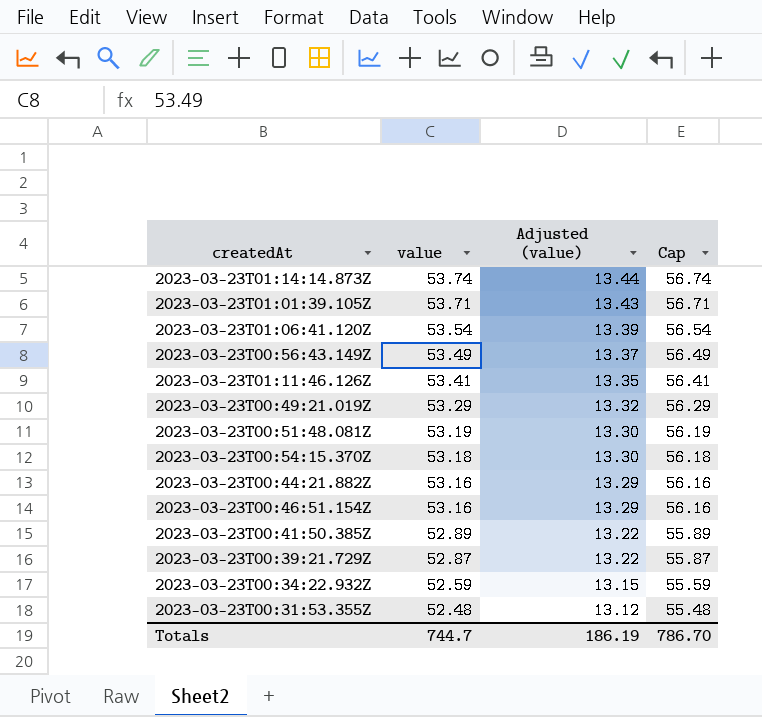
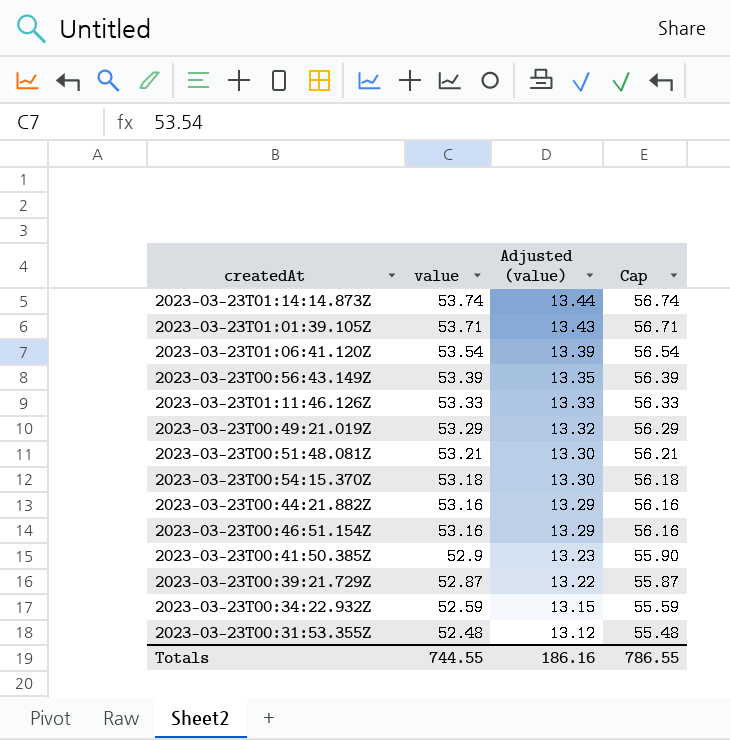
2023-03-23T00:56:43.149Z | value: 53.49 -> 53.39
2023-03-23T00:56:43.149Z | Adjusted (value): 13.37 -> 13.35
2023-03-23T00:56:43.149Z | Cap: 56.49 -> 56.39
2023-03-23T01:11:46.126Z | value: 53.41 -> 53.33
2023-03-23T01:11:46.126Z | Adjusted (value): 13.35 -> 13.33
2023-03-23T01:11:46.126Z | Cap: 56.41 -> 56.33
2023-03-23T00:51:48.081Z | value: 53.19 -> 53.21
2023-03-23T00:51:48.081Z | Cap: 56.19 -> 56.21
2023-03-23T00:41:50.385Z | value: 52.89 -> 52.9
2023-03-23T00:41:50.385Z | Adjusted (value): 13.22 -> 13.23
2023-03-23T00:41:50.385Z | Cap: 55.89 -> 55.90
Totals | value: 744.7 -> 744.55
Totals | Adjusted (value): 186.19 -> 186.16
Totals | Cap: 786.70 -> 786.55

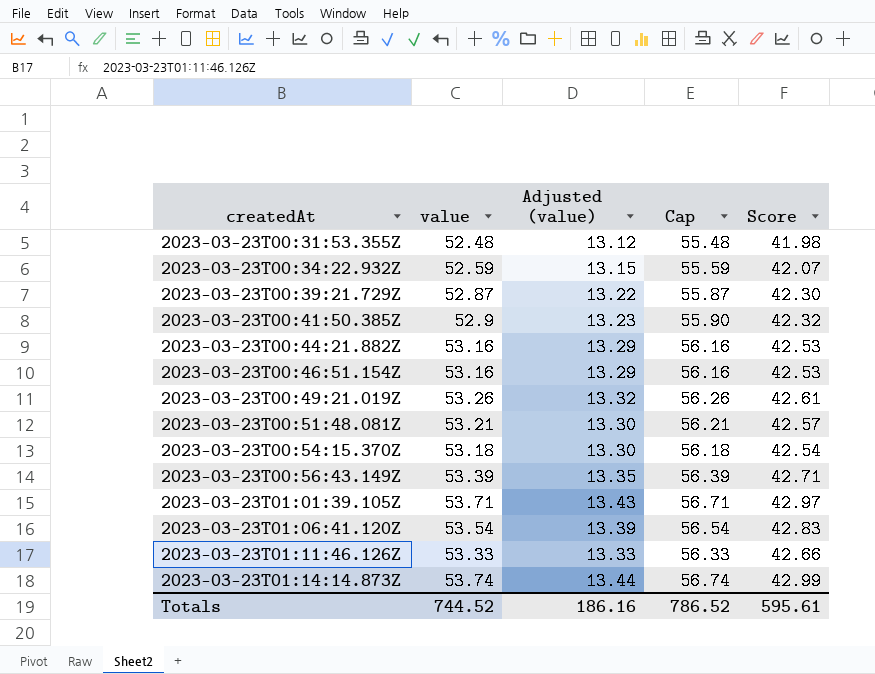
row order: value descending -> createdAt ascending
column Score | formula: none -> [value] * 0.8
2023-03-23T00:49:21.019Z | value: 53.29 -> 53.26
2023-03-23T00:49:21.019Z | Cap: 56.29 -> 56.26
Totals | value: 744.55 -> 744.52
Totals | Cap: 786.55 -> 786.52

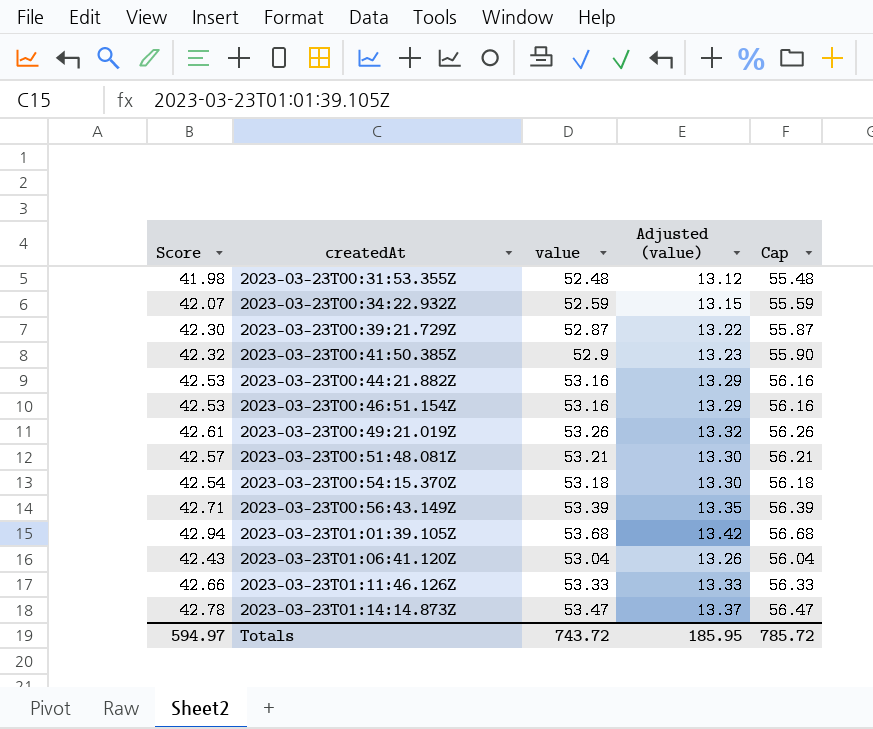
column Score | position: 5 -> 1
2023-03-23T01:01:39.105Z | Score: 42.97 -> 42.94
2023-03-23T01:01:39.105Z | value: 53.71 -> 53.68
2023-03-23T01:01:39.105Z | Adjusted (value): 13.43 -> 13.42
2023-03-23T01:01:39.105Z | Cap: 56.71 -> 56.68
2023-03-23T01:06:41.120Z | Score: 42.83 -> 42.43
2023-03-23T01:06:41.120Z | value: 53.54 -> 53.04
2023-03-23T01:06:41.120Z | Adjusted (value): 13.39 -> 13.26
2023-03-23T01:06:41.120Z | Cap: 56.54 -> 56.04
2023-03-23T01:14:14.873Z | Score: 42.99 -> 42.78
2023-03-23T01:14:14.873Z | value: 53.74 -> 53.47
2023-03-23T01:14:14.873Z | Adjusted (value): 13.44 -> 13.37
2023-03-23T01:14:14.873Z | Cap: 56.74 -> 56.47
Totals | Score: 595.61 -> 594.97
Totals | value: 744.52 -> 743.72
Totals | Adjusted (value): 186.16 -> 185.95
Totals | Cap: 786.52 -> 785.72

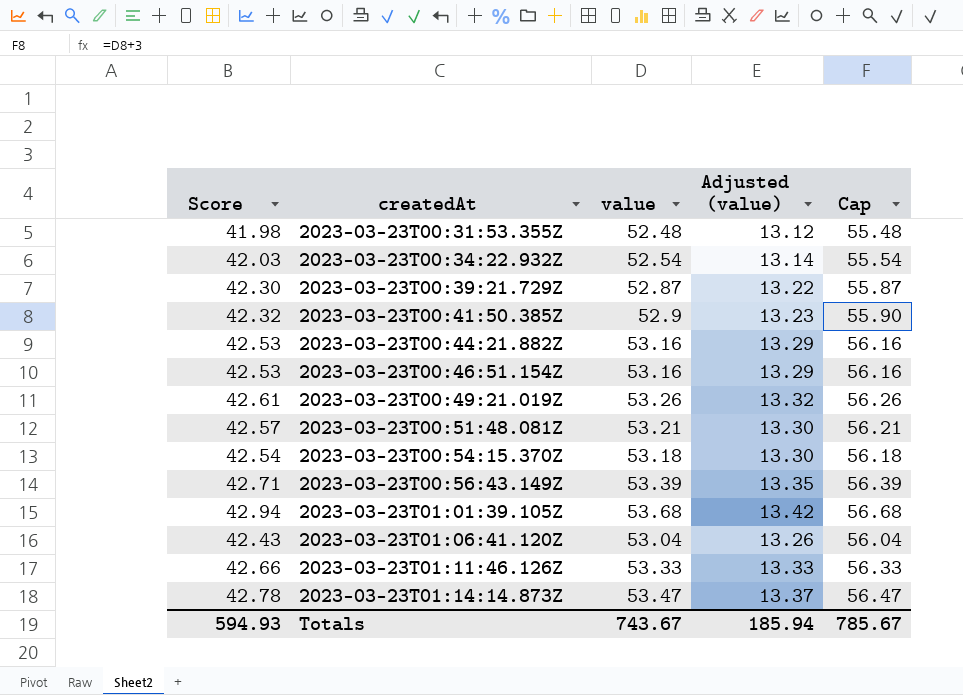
2023-03-23T00:34:22.932Z | Score: 42.07 -> 42.03
2023-03-23T00:34:22.932Z | value: 52.59 -> 52.54
2023-03-23T00:34:22.932Z | Adjusted (value): 13.15 -> 13.14
2023-03-23T00:34:22.932Z | Cap: 55.59 -> 55.54
Totals | Score: 594.97 -> 594.93
Totals | value: 743.72 -> 743.67
Totals | Adjusted (value): 185.95 -> 185.94
Totals | Cap: 785.72 -> 785.67

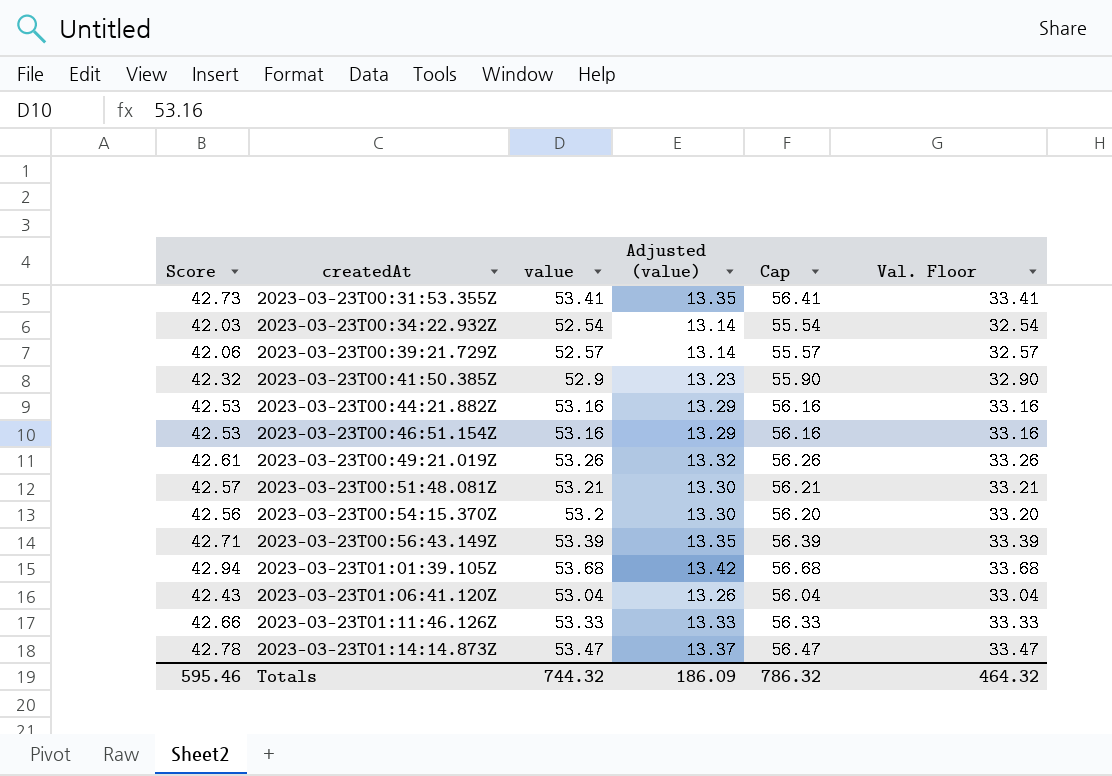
column Val. Floor | formula: none -> [value] - 20
2023-03-23T00:31:53.355Z | Score: 41.98 -> 42.73
2023-03-23T00:31:53.355Z | value: 52.48 -> 53.41
2023-03-23T00:31:53.355Z | Adjusted (value): 13.12 -> 13.35
2023-03-23T00:31:53.355Z | Cap: 55.48 -> 56.41
2023-03-23T00:39:21.729Z | Score: 42.30 -> 42.06
2023-03-23T00:39:21.729Z | value: 52.87 -> 52.57
2023-03-23T00:39:21.729Z | Adjusted (value): 13.22 -> 13.14
2023-03-23T00:39:21.729Z | Cap: 55.87 -> 55.57
2023-03-23T00:54:15.370Z | Score: 42.54 -> 42.56
2023-03-23T00:54:15.370Z | value: 53.18 -> 53.2
2023-03-23T00:54:15.370Z | Cap: 56.18 -> 56.20
Totals | Score: 594.93 -> 595.46
Totals | value: 743.67 -> 744.32
Totals | Adjusted (value): 185.94 -> 186.09
Totals | Cap: 785.67 -> 786.32

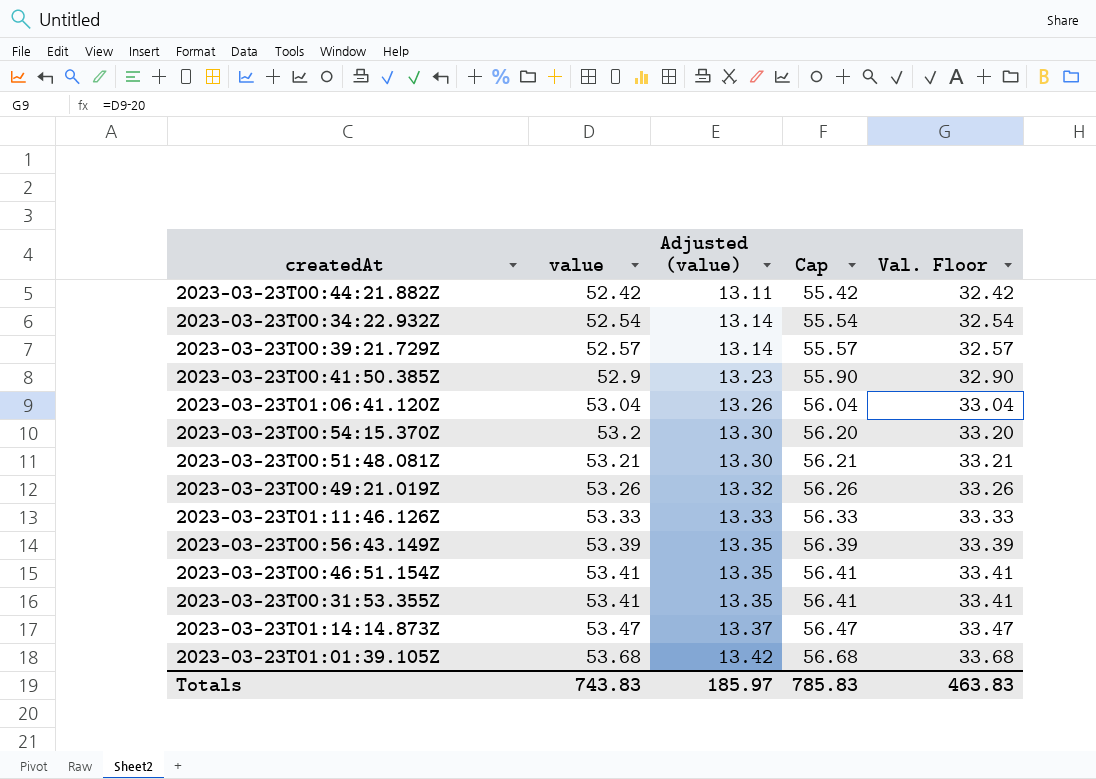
row order: createdAt ascending -> value ascending
column Score | formula: [value] * 0.8 -> none
2023-03-23T00:44:21.882Z | value: 53.16 -> 52.42
2023-03-23T00:44:21.882Z | Adjusted (value): 13.29 -> 13.11
2023-03-23T00:44:21.882Z | Cap: 56.16 -> 55.42
2023-03-23T00:44:21.882Z | Val. Floor: 33.16 -> 32.42
2023-03-23T00:46:51.154Z | value: 53.16 -> 53.41
2023-03-23T00:46:51.154Z | Adjusted (value): 13.29 -> 13.35
2023-03-23T00:46:51.154Z | Cap: 56.16 -> 56.41
2023-03-23T00:46:51.154Z | Val. Floor: 33.16 -> 33.41
Totals | value: 744.32 -> 743.83
Totals | Adjusted (value): 186.09 -> 185.97
Totals | Cap: 786.32 -> 785.83
Totals | Val. Floor: 464.32 -> 463.83

